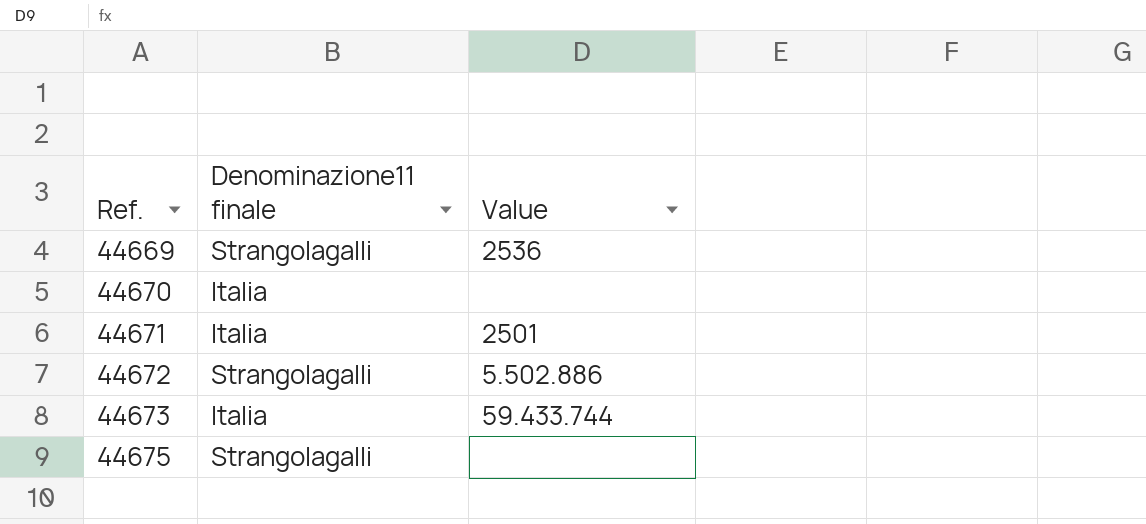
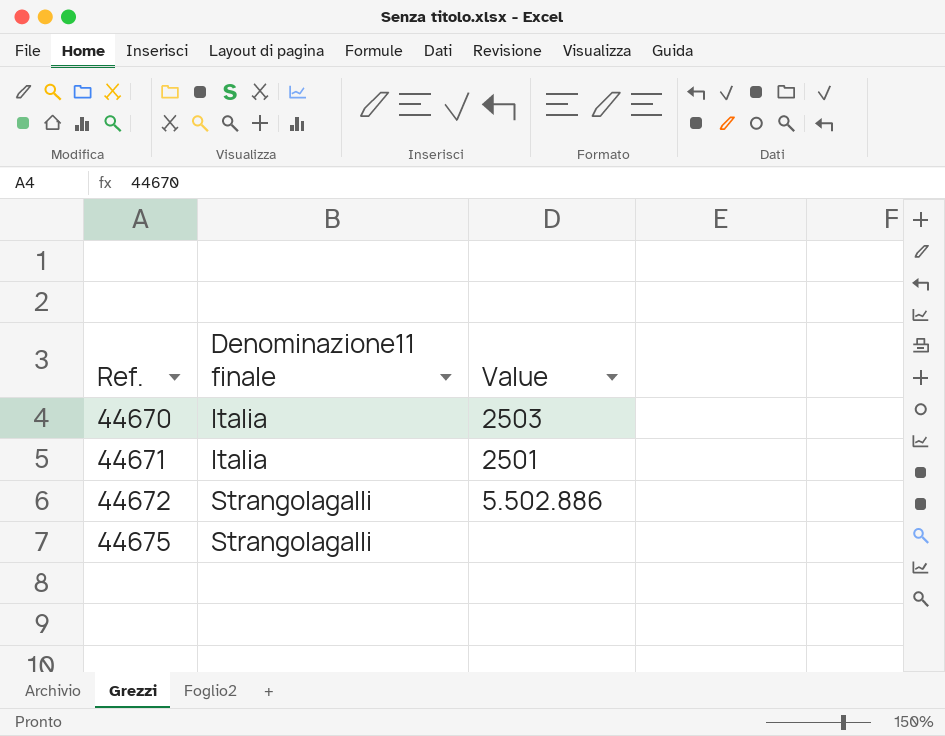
row 44669: Strangolagalli | 2536 -> none
row 44673: Italia | 59.433.744 -> none
44670 | Value: none -> 2503

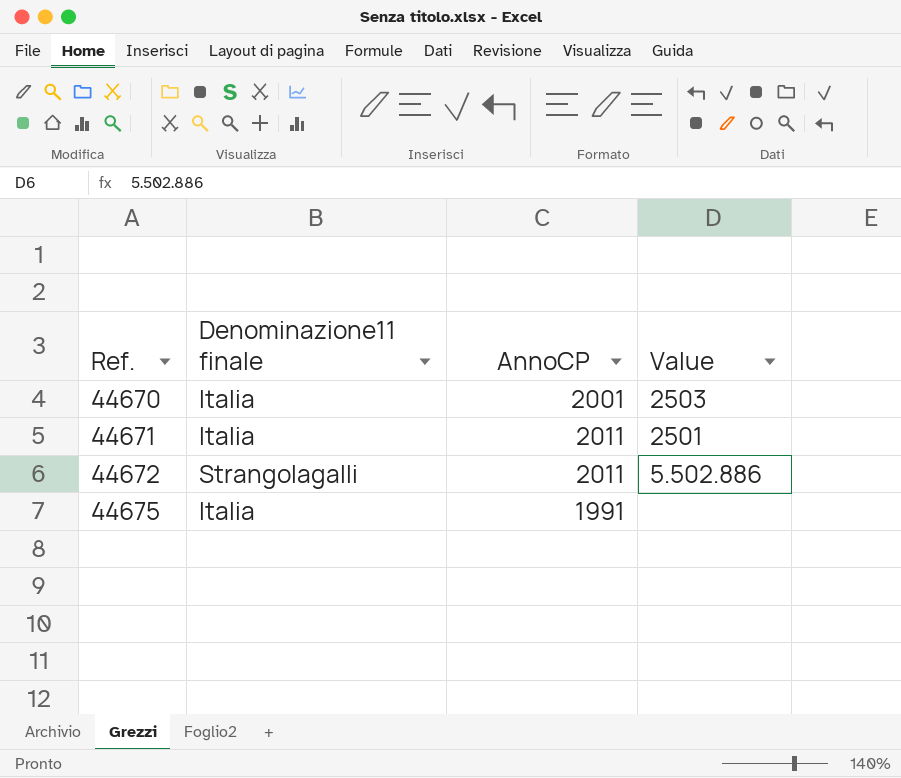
column AnnoCP | position: none -> 3
44675 | Denominazione11 finale: Strangolagalli -> Italia

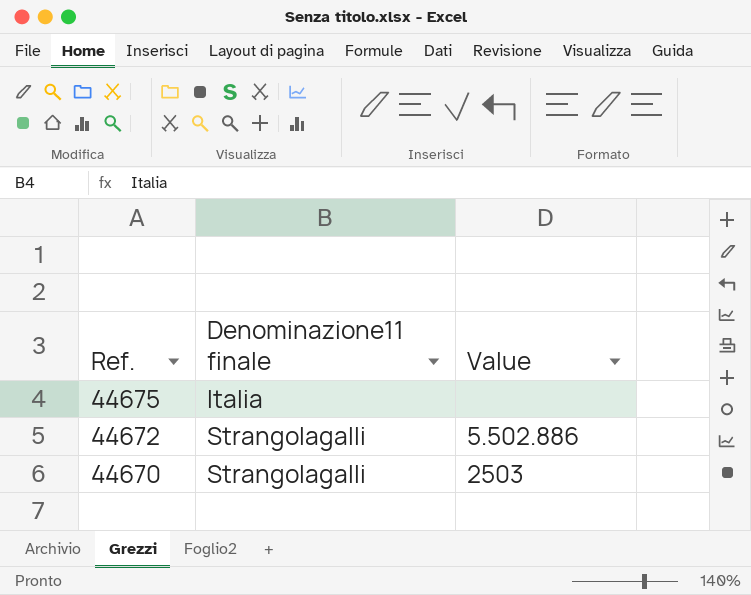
row order: Ref. ascending -> Ref. descending
column AnnoCP | position: 3 -> none
row 44671: Italia | 2011 | 2501 -> none
44670 | Denominazione11 finale: Italia -> Strangolagalli

